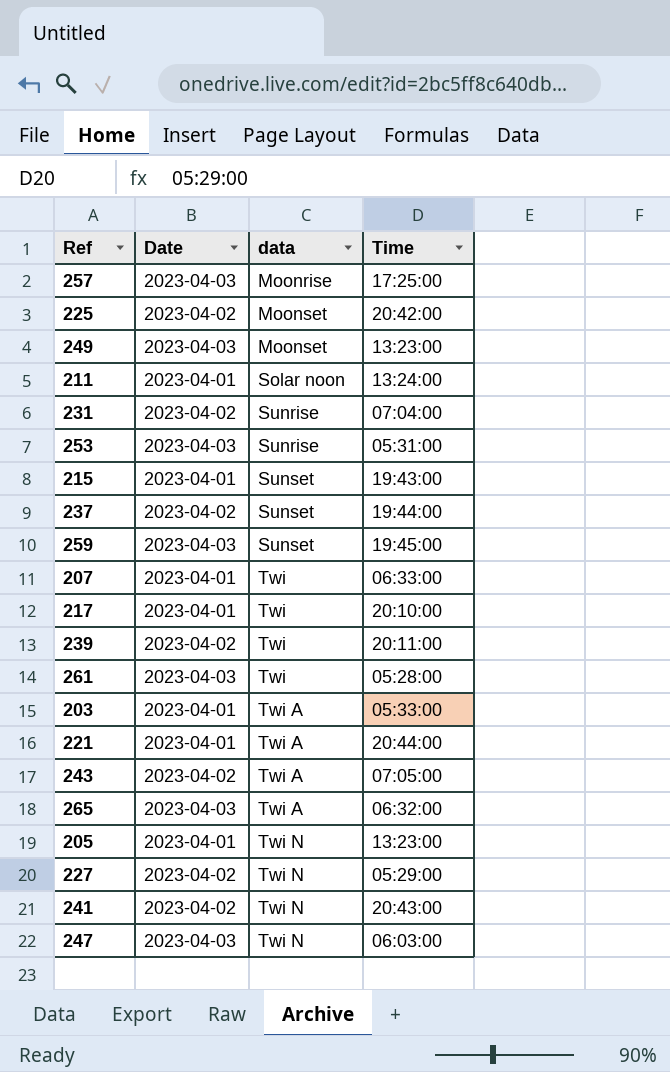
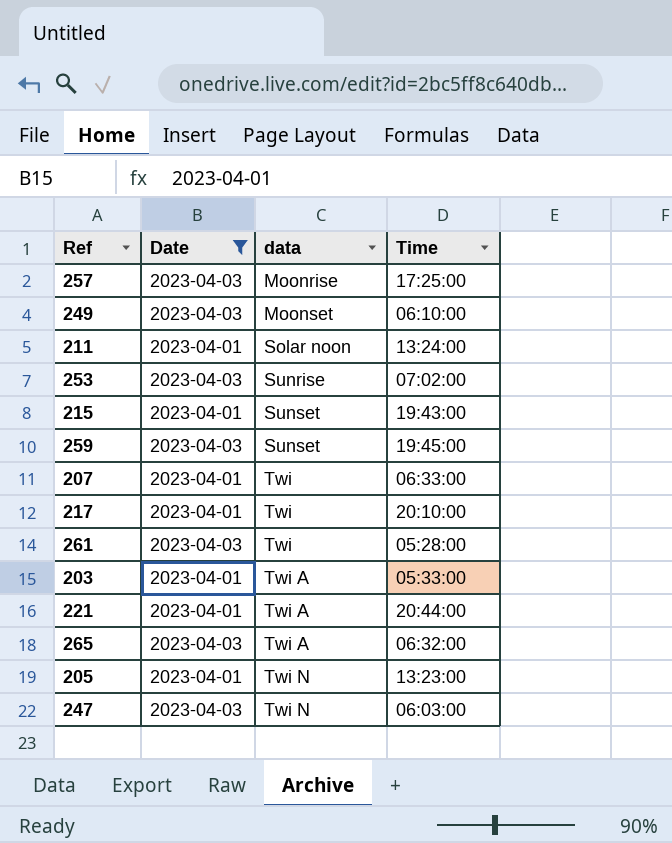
filter: none -> Date != 2023-04-02
249 | Time: 13:23:00 -> 06:10:00
253 | Time: 05:31:00 -> 07:02:00

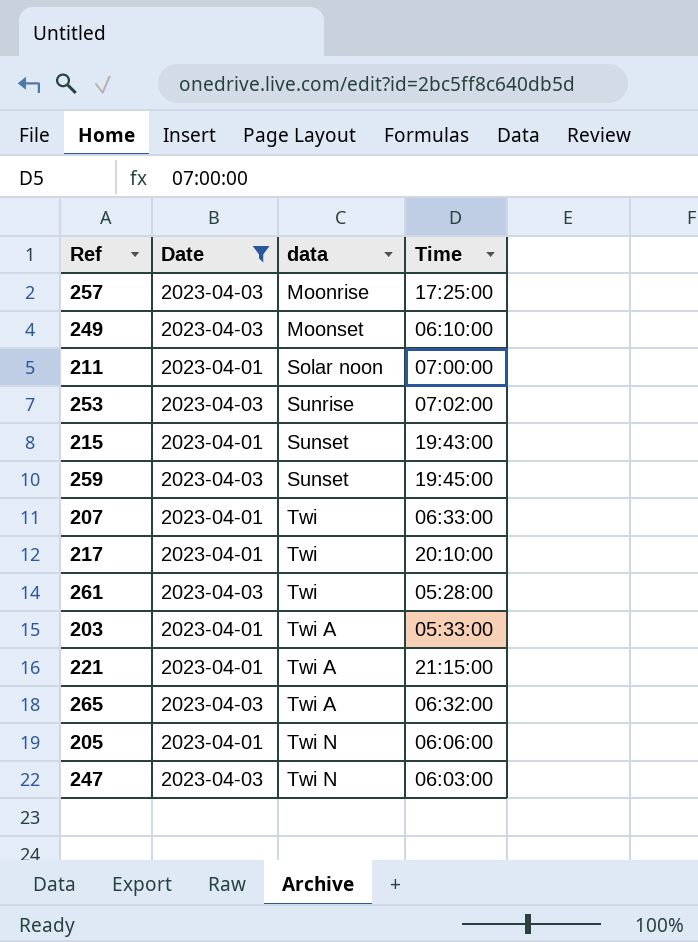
211 | Time: 13:24:00 -> 07:00:00
221 | Time: 20:44:00 -> 21:15:00
205 | Time: 13:23:00 -> 06:06:00

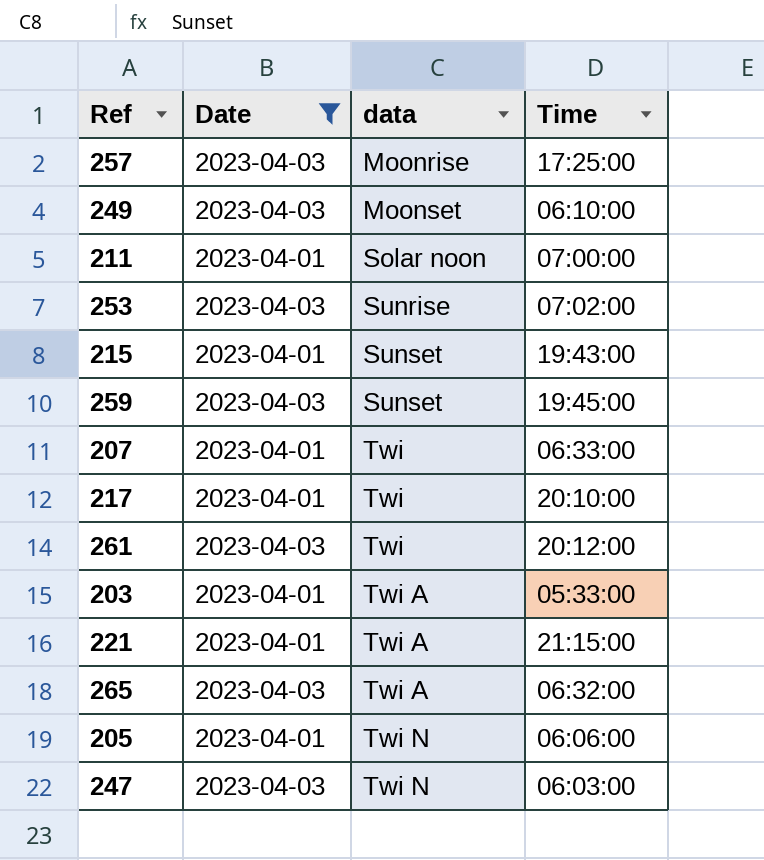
261 | Time: 05:28:00 -> 20:12:00

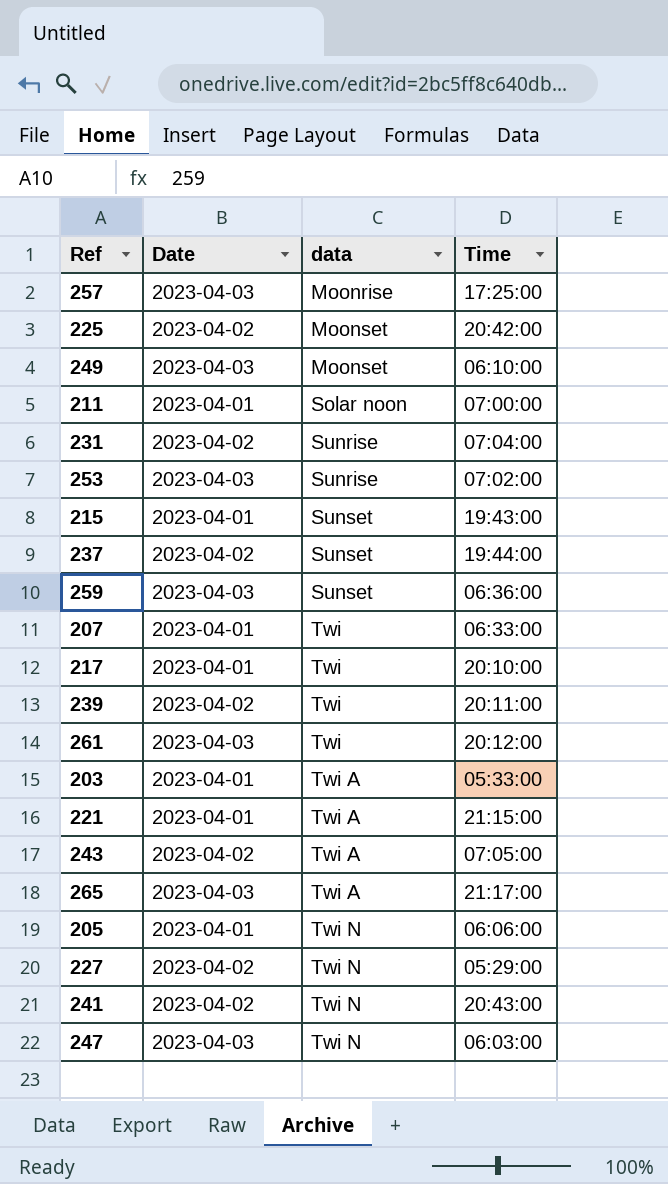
filter: Date != 2023-04-02 -> none
259 | Time: 19:45:00 -> 06:36:00
265 | Time: 06:32:00 -> 21:17:00

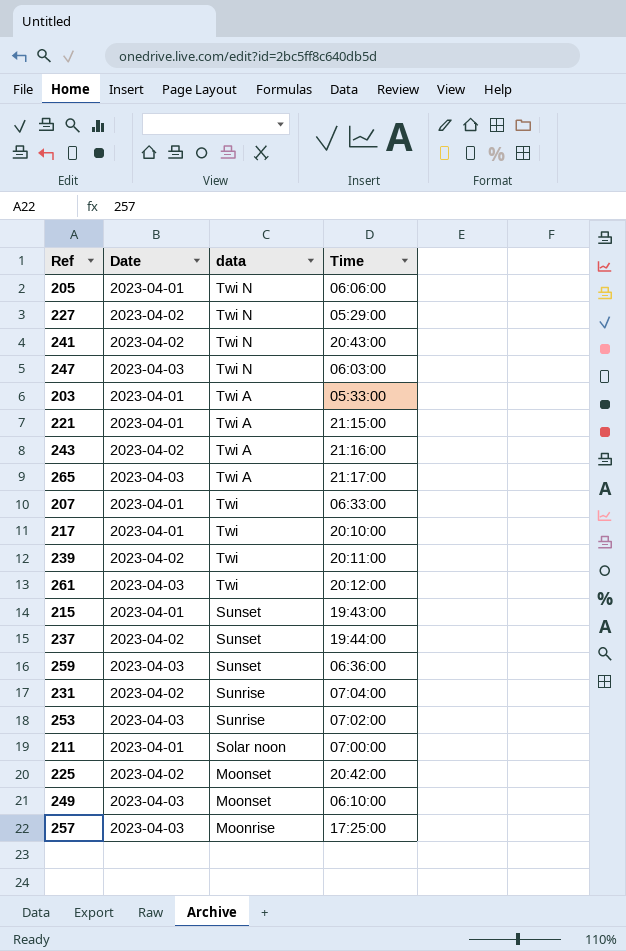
row order: data ascending -> data descending
243 | Time: 07:05:00 -> 21:16:00

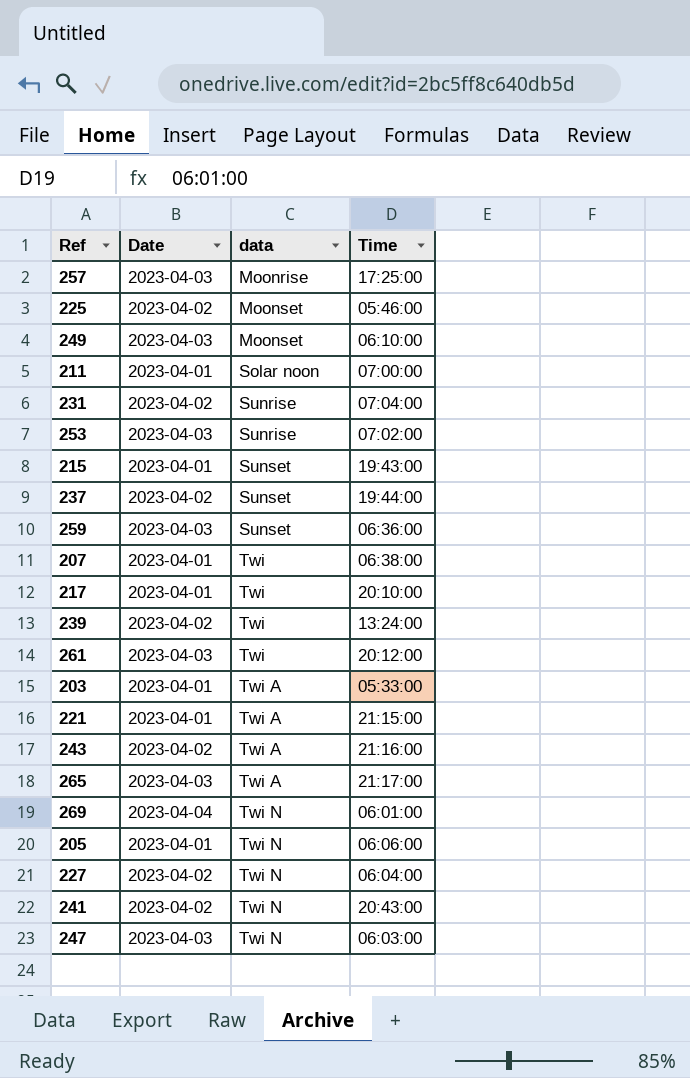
row order: data descending -> data ascending
225 | Time: 20:42:00 -> 05:46:00
207 | Time: 06:33:00 -> 06:38:00
239 | Time: 20:11:00 -> 13:24:00
row 269: none -> 2023-04-04 | Twi N | 06:01:00
227 | Time: 05:29:00 -> 06:04:00

